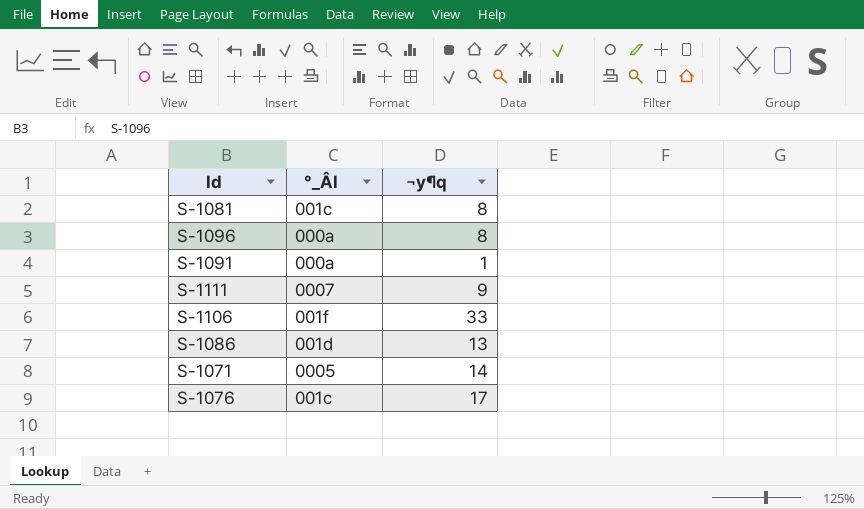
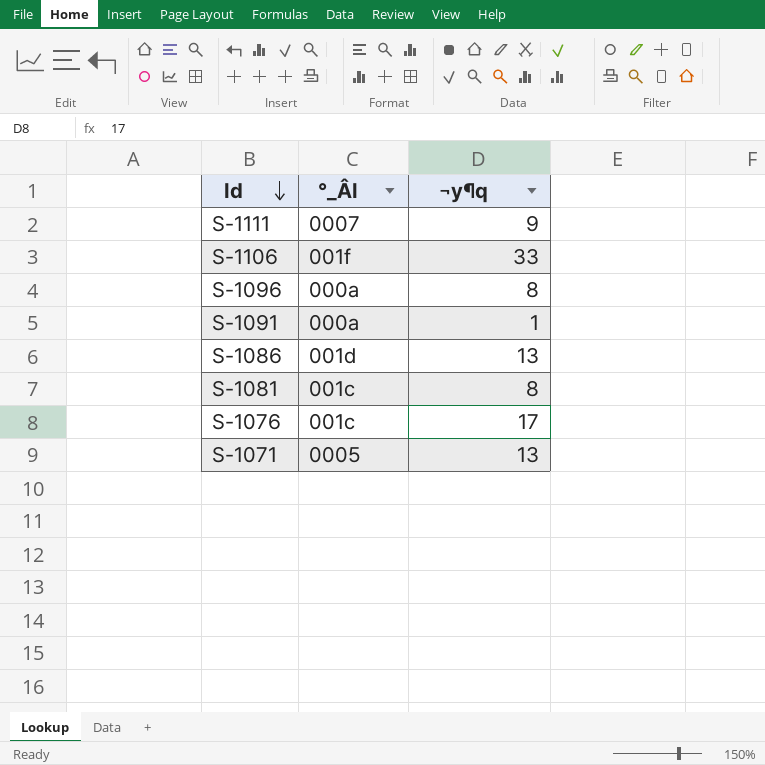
row order: none -> Id descending
S-1071 | ¬y¶q: 14 -> 13

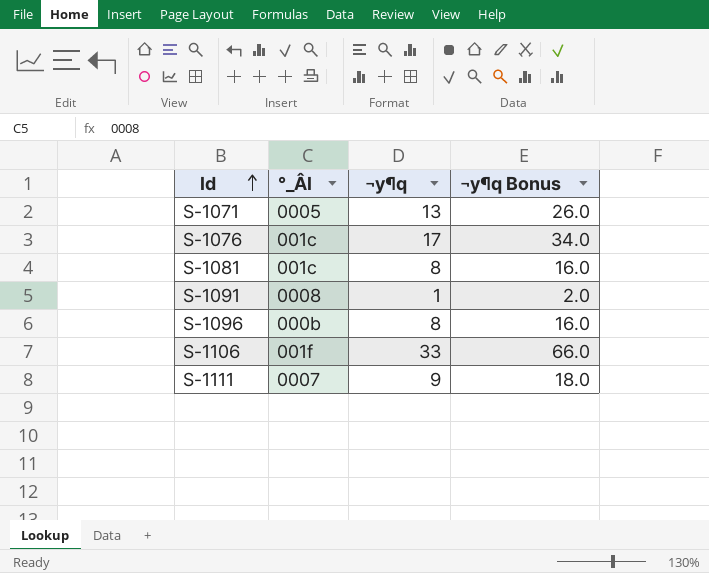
row order: Id descending -> Id ascending
column ¬y¶q Bonus | formula: none -> [¬y¶q] * 2
row S-1086: 001d | 13 -> none
S-1091 | °_ÂI: 000a -> 0008
S-1096 | °_ÂI: 000a -> 000b

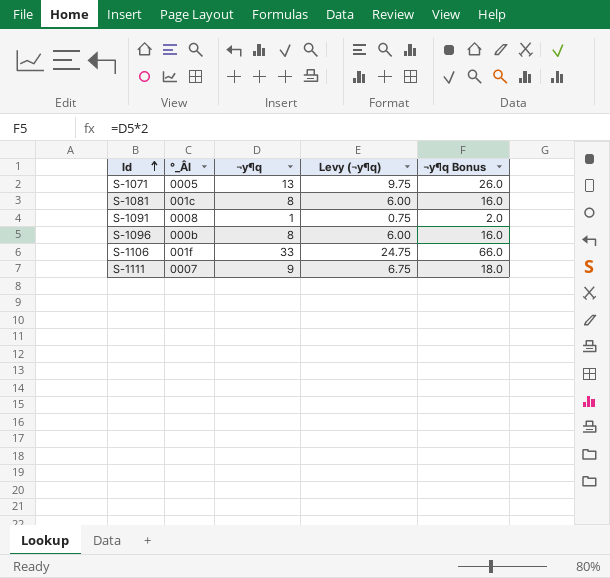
column Levy (¬y¶q) | formula: none -> [¬y¶q] * 0.75
row S-1076: 001c | 17 | 34.0 -> none

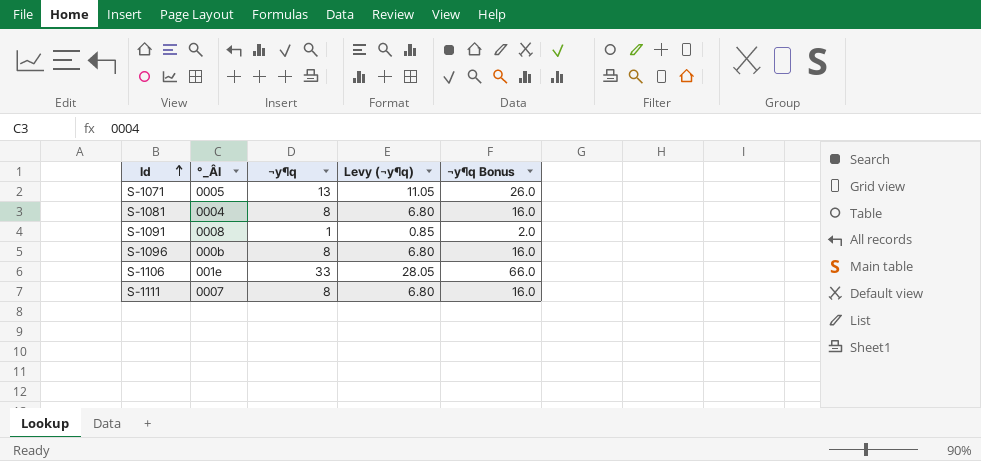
column Levy (¬y¶q) | formula: [¬y¶q] * 0.75 -> [¬y¶q] * 0.85
S-1081 | °_ÂI: 001c -> 0004
S-1106 | °_ÂI: 001f -> 001e
S-1111 | ¬y¶q: 9 -> 8
S-1111 | ¬y¶q Bonus: 18.0 -> 16.0

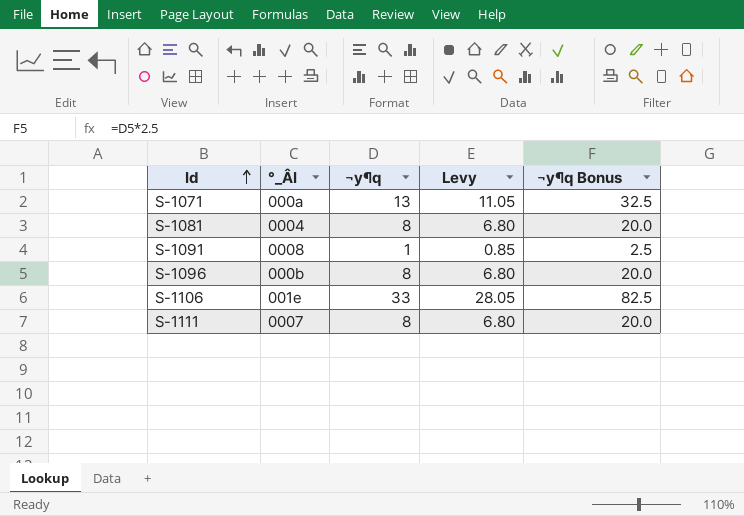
column name: Levy (¬y¶q) -> Levy
column ¬y¶q Bonus | formula: [¬y¶q] * 2 -> [¬y¶q] * 2.5
S-1071 | °_ÂI: 0005 -> 000a

